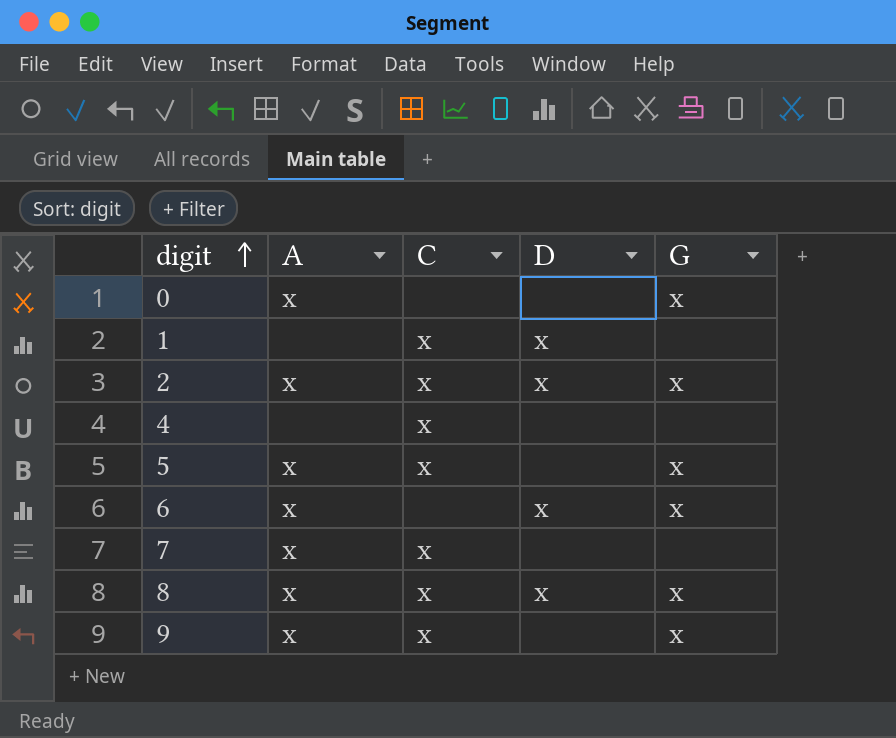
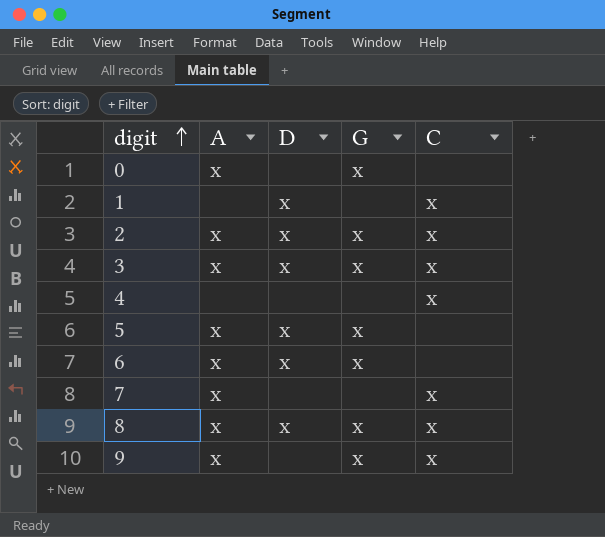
column C | position: 3 -> 5
row 3: none -> x | x | x | x
5 | D: none -> x
5 | C: x -> none

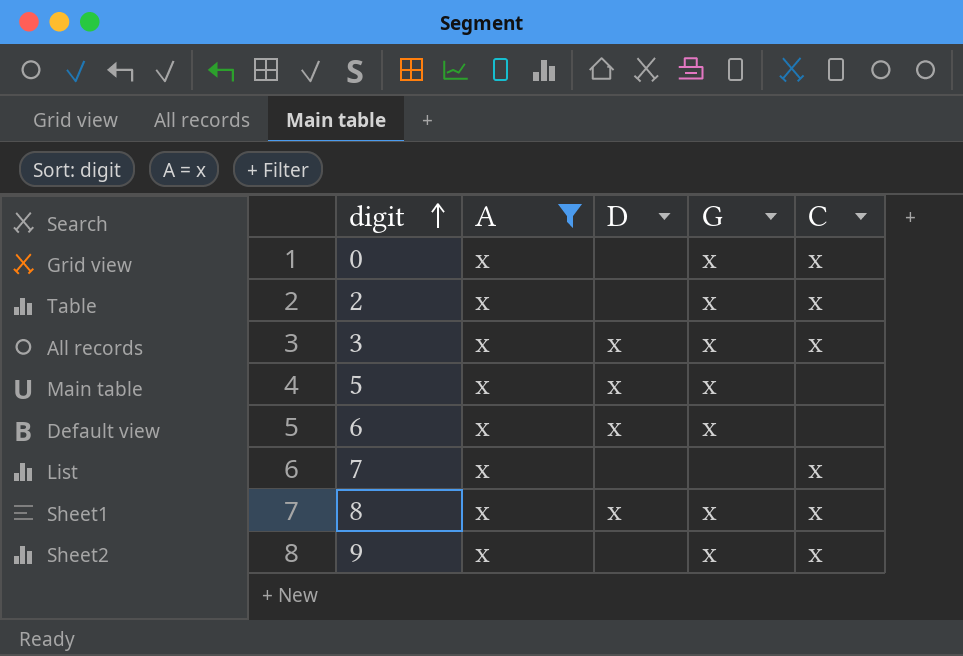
filter: none -> A = x
0 | C: none -> x
2 | D: x -> none

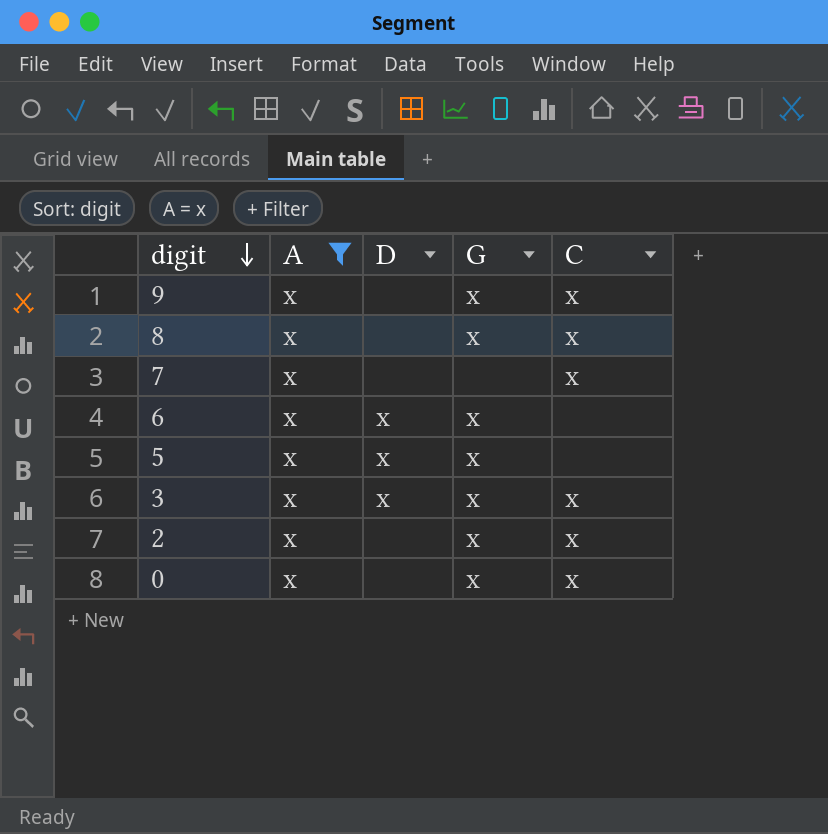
row order: digit ascending -> digit descending
8 | D: x -> none

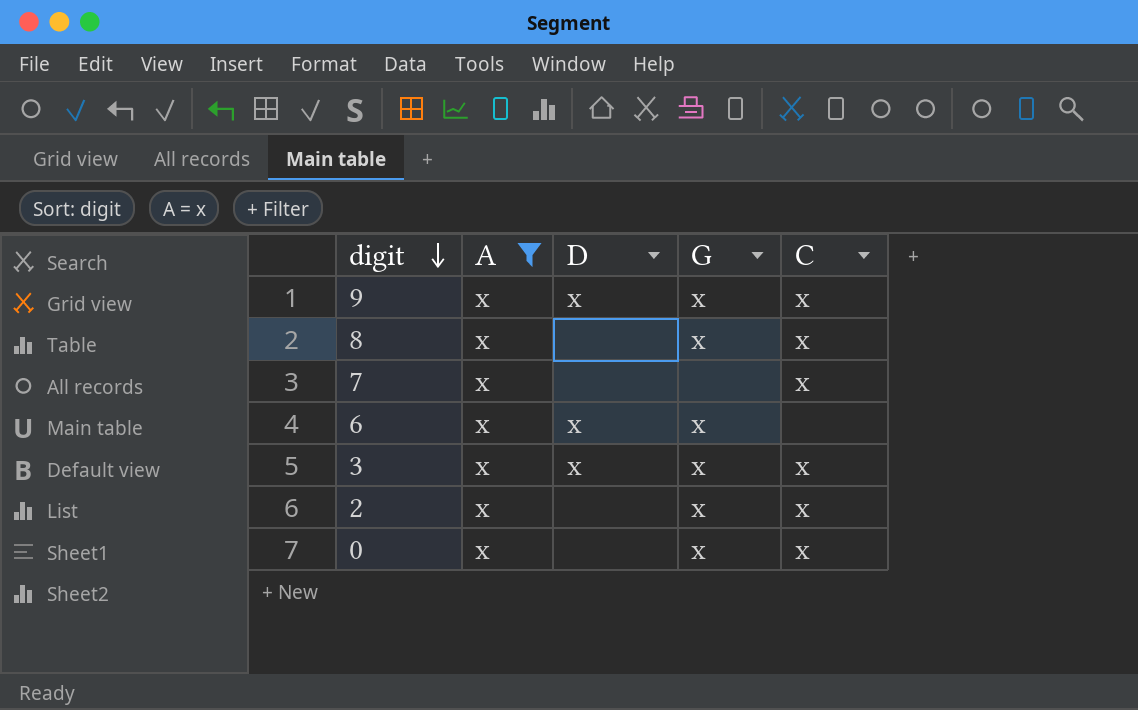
row 5: x | x | x | none -> none
9 | D: none -> x

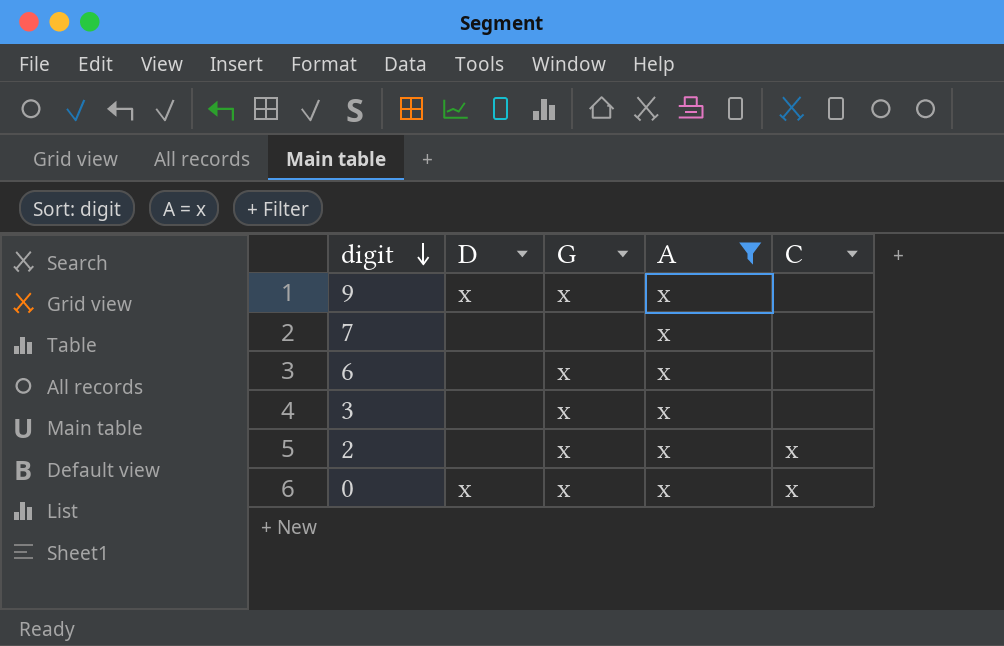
column A | position: 2 -> 4
row 8: x | none | x | x -> none
9 | C: x -> none
7 | C: x -> none
6 | D: x -> none
3 | D: x -> none
3 | C: x -> none
0 | D: none -> x

